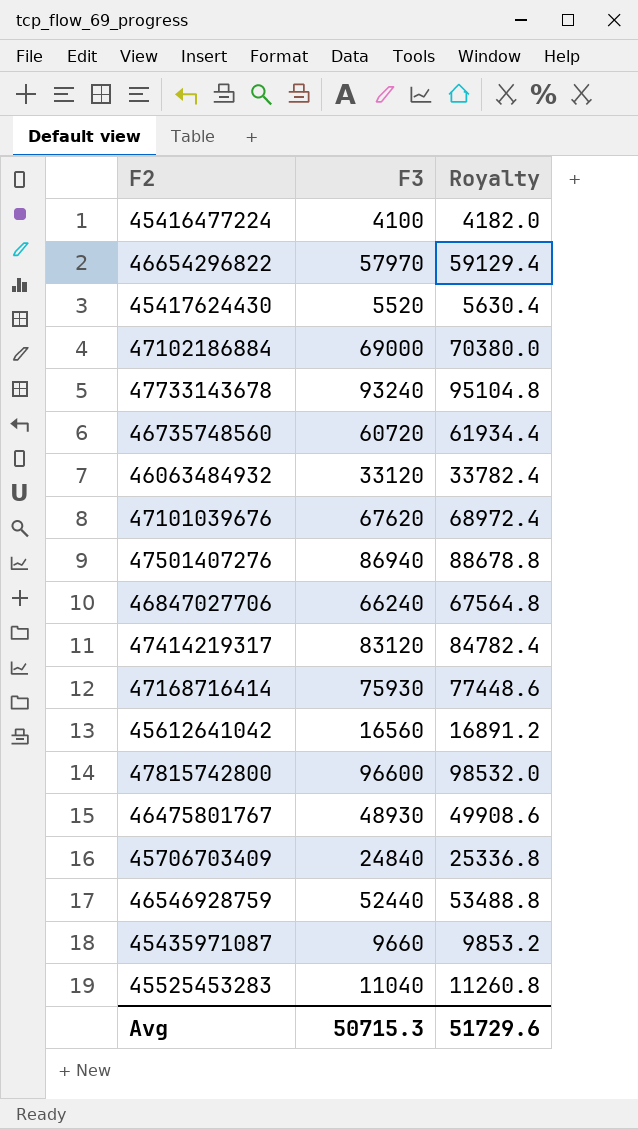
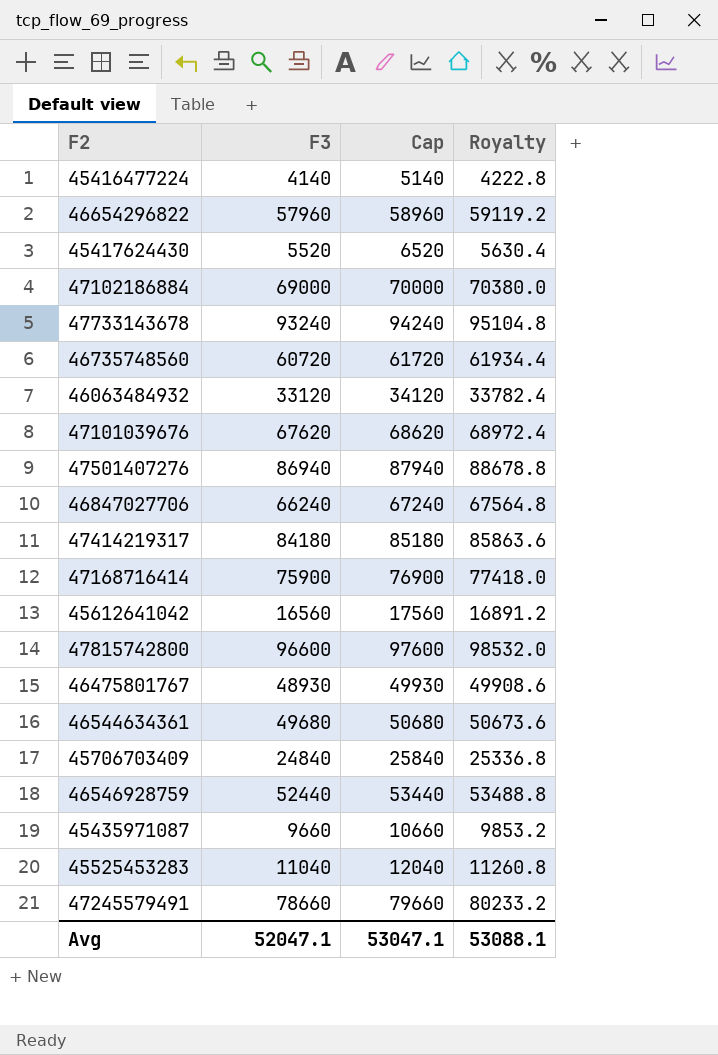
column Cap | formula: none -> [F3] + 1000
45416477224 | F3: 4100 -> 4140
45416477224 | Royalty: 4182.0 -> 4222.8
46654296822 | F3: 57970 -> 57960
46654296822 | Royalty: 59129.4 -> 59119.2
47414219317 | F3: 83120 -> 84180
47414219317 | Royalty: 84782.4 -> 85863.6
47168716414 | F3: 75930 -> 75900
47168716414 | Royalty: 77448.6 -> 77418.0
row 46544634361: none -> 49680 | 50680 | 50673.6
row 47245579491: none -> 78660 | 79660 | 80233.2
Avg | F3: 50715.3 -> 52047.1
Avg | Royalty: 51729.6 -> 53088.1

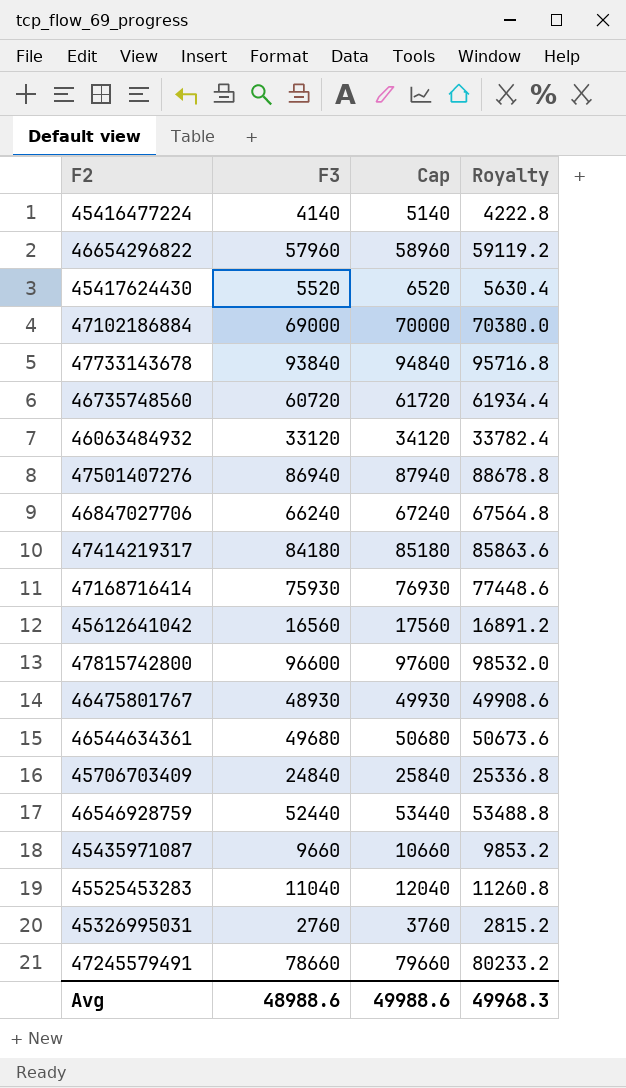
row 47101039676: 67620 | 68620 | 68972.4 -> none
47733143678 | F3: 93240 -> 93840
47733143678 | Cap: 94240 -> 94840
47733143678 | Royalty: 95104.8 -> 95716.8
47168716414 | F3: 75900 -> 75930
47168716414 | Cap: 76900 -> 76930
47168716414 | Royalty: 77418.0 -> 77448.6
row 45326995031: none -> 2760 | 3760 | 2815.2
Avg | F3: 52047.1 -> 48988.6
Avg | Cap: 53047.1 -> 49988.6
Avg | Royalty: 53088.1 -> 49968.3

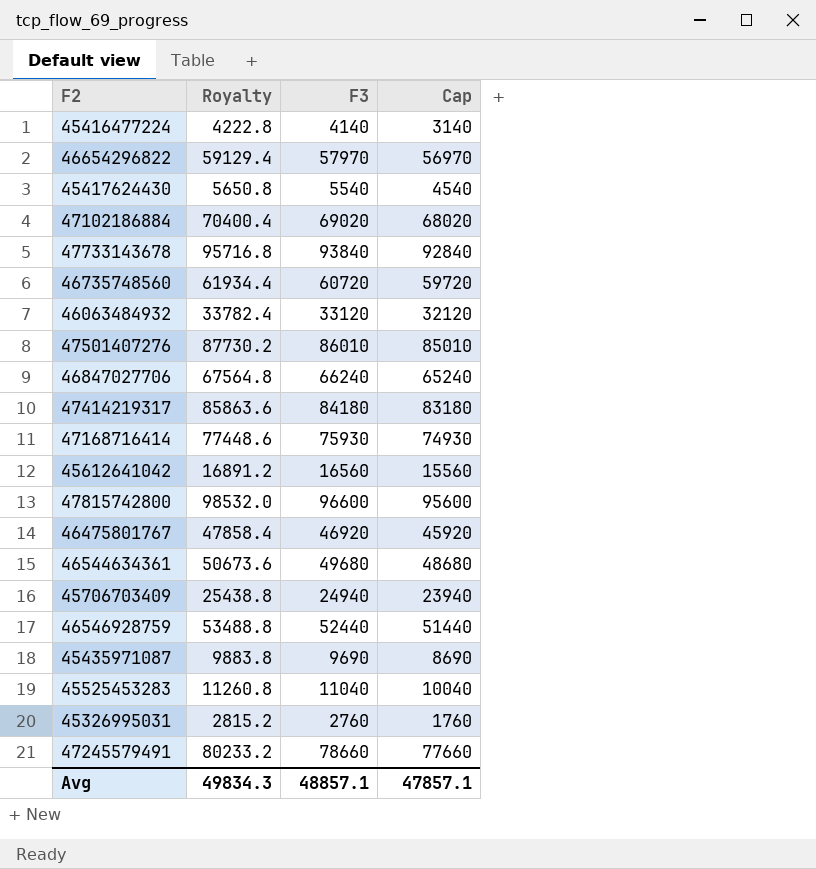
column Royalty | position: 4 -> 2
column Cap | formula: [F3] + 1000 -> [F3] - 1000
46654296822 | Royalty: 59119.2 -> 59129.4
46654296822 | F3: 57960 -> 57970
45417624430 | Royalty: 5630.4 -> 5650.8
45417624430 | F3: 5520 -> 5540
47102186884 | Royalty: 70380.0 -> 70400.4
47102186884 | F3: 69000 -> 69020
47501407276 | Royalty: 88678.8 -> 87730.2
47501407276 | F3: 86940 -> 86010
46475801767 | Royalty: 49908.6 -> 47858.4
46475801767 | F3: 48930 -> 46920
45706703409 | Royalty: 25336.8 -> 25438.8
45706703409 | F3: 24840 -> 24940
45435971087 | Royalty: 9853.2 -> 9883.8
45435971087 | F3: 9660 -> 9690
Avg | Royalty: 49968.3 -> 49834.3
Avg | F3: 48988.6 -> 48857.1
Avg | Cap: 49988.6 -> 47857.1

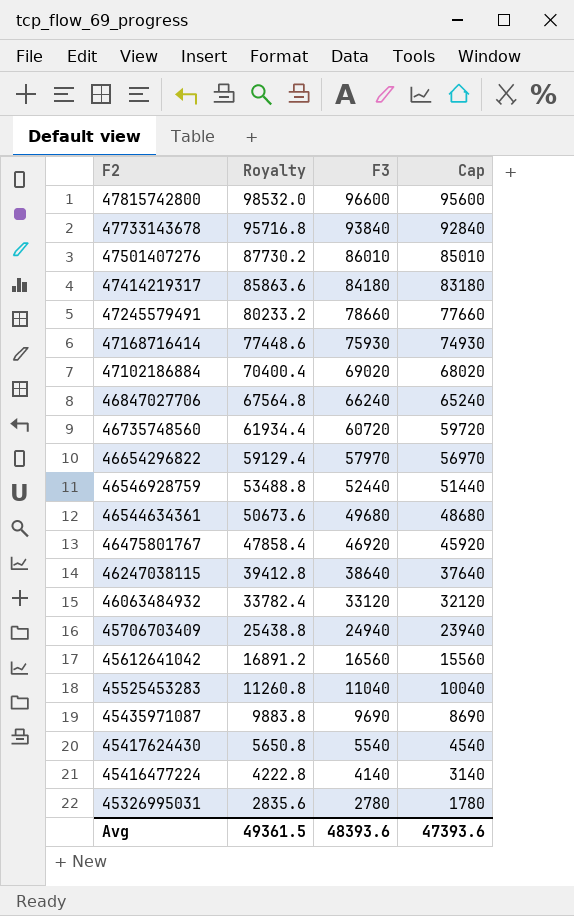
row order: none -> F2 descending
row 46247038115: none -> 39412.8 | 38640 | 37640
45326995031 | Royalty: 2815.2 -> 2835.6
45326995031 | F3: 2760 -> 2780
45326995031 | Cap: 1760 -> 1780
Avg | Royalty: 49834.3 -> 49361.5
Avg | F3: 48857.1 -> 48393.6
Avg | Cap: 47857.1 -> 47393.6

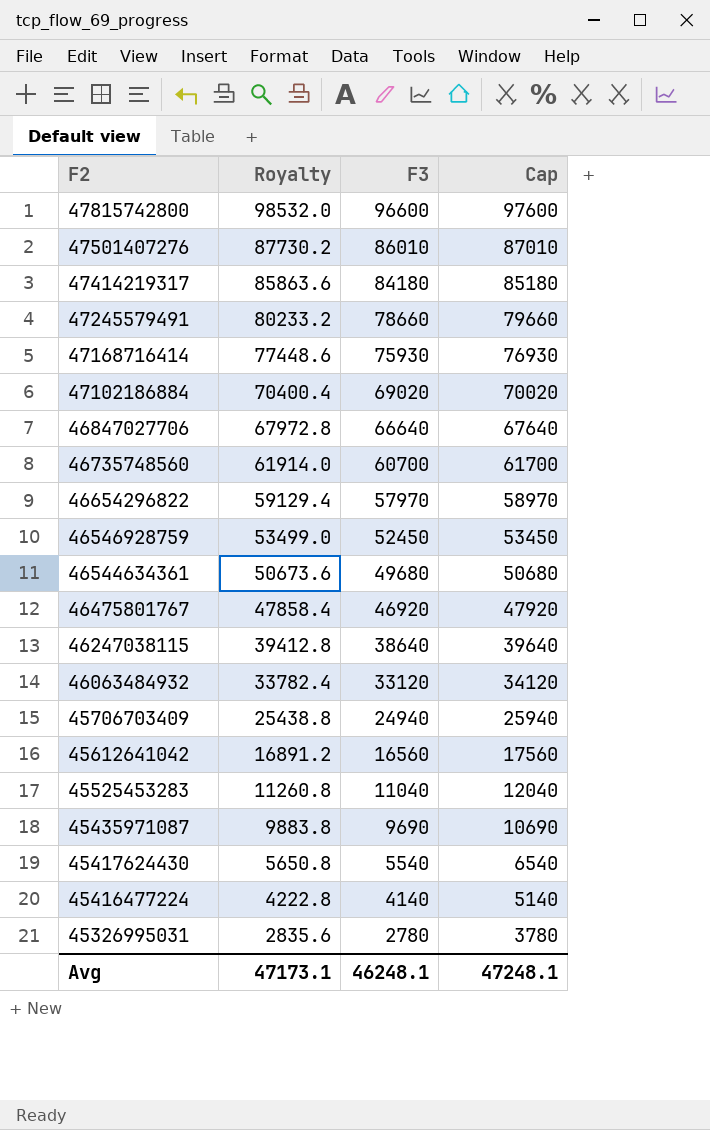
column Cap | formula: [F3] - 1000 -> [F3] + 1000
row 47733143678: 95716.8 | 93840 | 92840 -> none
46847027706 | Royalty: 67564.8 -> 67972.8
46847027706 | F3: 66240 -> 66640
46735748560 | Royalty: 61934.4 -> 61914.0
46735748560 | F3: 60720 -> 60700
46546928759 | Royalty: 53488.8 -> 53499.0
46546928759 | F3: 52440 -> 52450
Avg | Royalty: 49361.5 -> 47173.1
Avg | F3: 48393.6 -> 46248.1
Avg | Cap: 47393.6 -> 47248.1

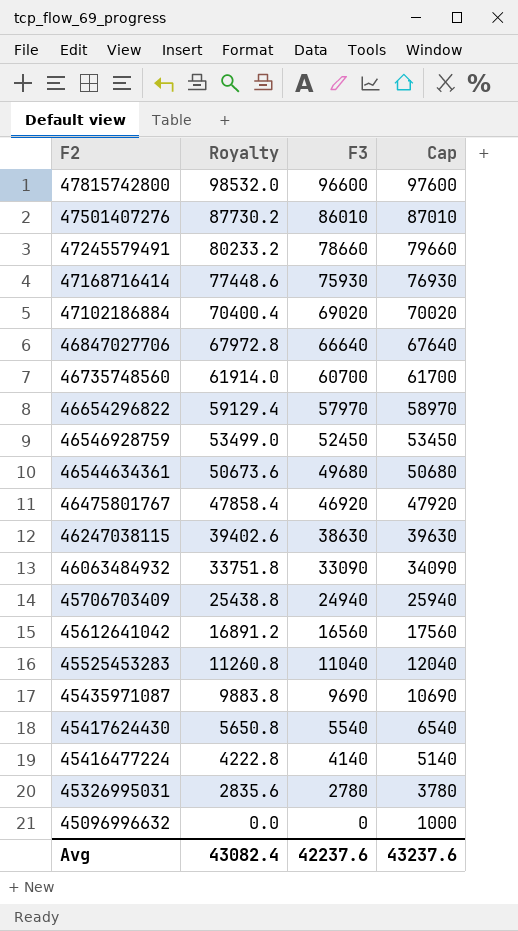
row 47414219317: 85863.6 | 84180 | 85180 -> none
46247038115 | Royalty: 39412.8 -> 39402.6
46247038115 | F3: 38640 -> 38630
46247038115 | Cap: 39640 -> 39630
46063484932 | Royalty: 33782.4 -> 33751.8
46063484932 | F3: 33120 -> 33090
46063484932 | Cap: 34120 -> 34090
row 45096996632: none -> 0.0 | 0 | 1000
Avg | Royalty: 47173.1 -> 43082.4
Avg | F3: 46248.1 -> 42237.6
Avg | Cap: 47248.1 -> 43237.6

